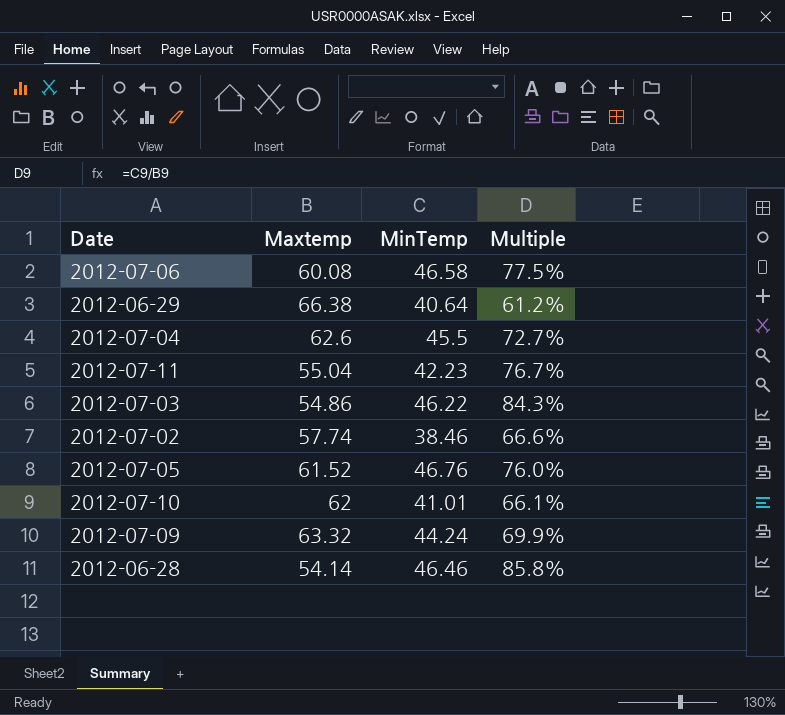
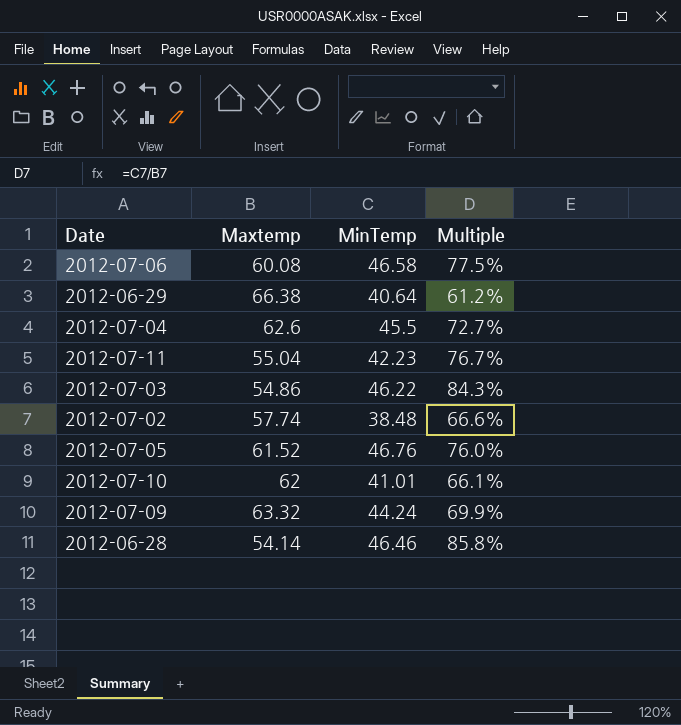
2012-07-02 | MinTemp: 38.46 -> 38.48

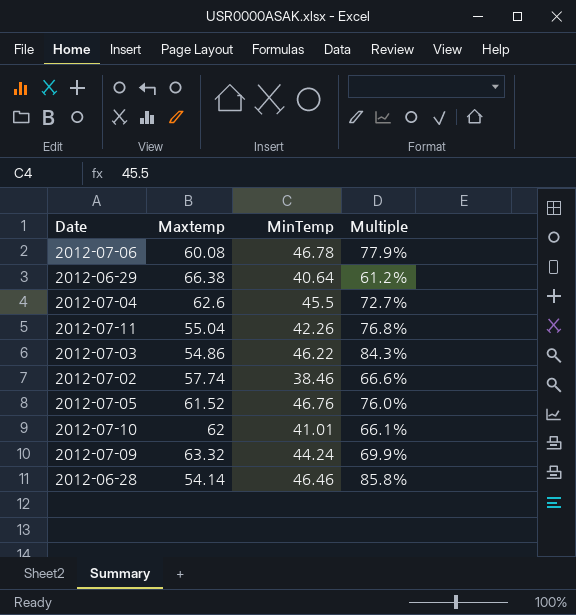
2012-07-06 | MinTemp: 46.58 -> 46.78
2012-07-06 | Multiple: 77.5% -> 77.9%
2012-07-11 | MinTemp: 42.23 -> 42.26
2012-07-11 | Multiple: 76.7% -> 76.8%
2012-07-02 | MinTemp: 38.48 -> 38.46

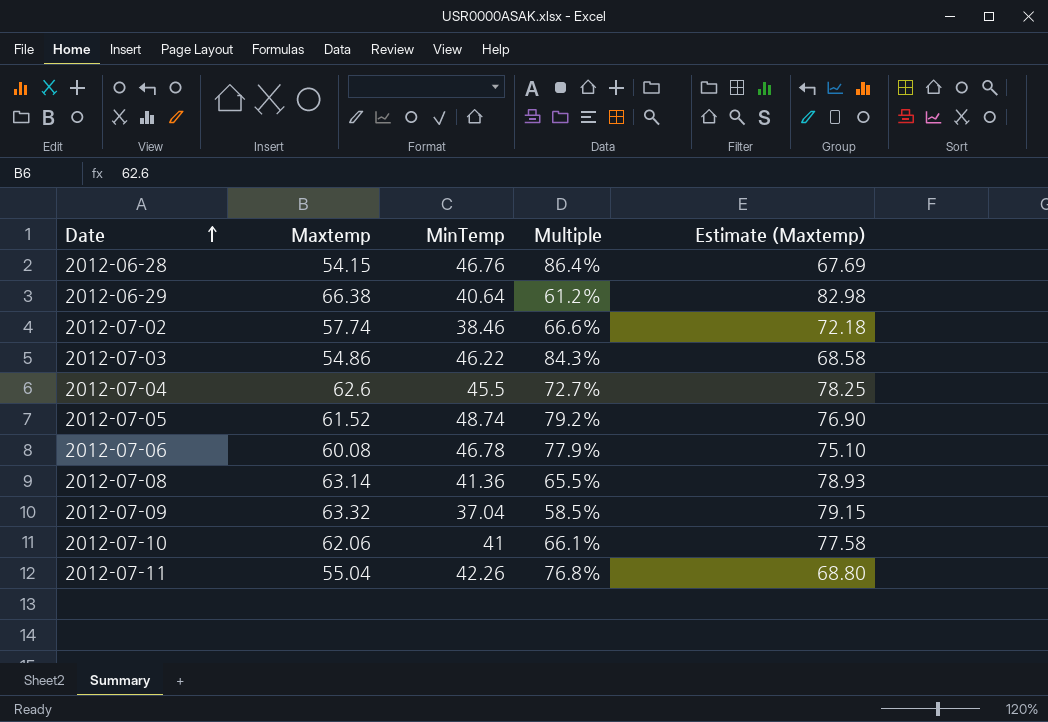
row order: none -> Date ascending
column Estimate (Maxtemp) | formula: none -> [Maxtemp] * 1.25
2012-06-28 | Maxtemp: 54.14 -> 54.15
2012-06-28 | MinTemp: 46.46 -> 46.76
2012-06-28 | Multiple: 85.8% -> 86.4%
2012-07-05 | MinTemp: 46.76 -> 48.74
2012-07-05 | Multiple: 76.0% -> 79.2%
row 2012-07-08: none -> 63.14 | 41.36 | 65.5% | 78.93
2012-07-09 | MinTemp: 44.24 -> 37.04
2012-07-09 | Multiple: 69.9% -> 58.5%
2012-07-10 | Maxtemp: 62 -> 62.06
2012-07-10 | MinTemp: 41.01 -> 41

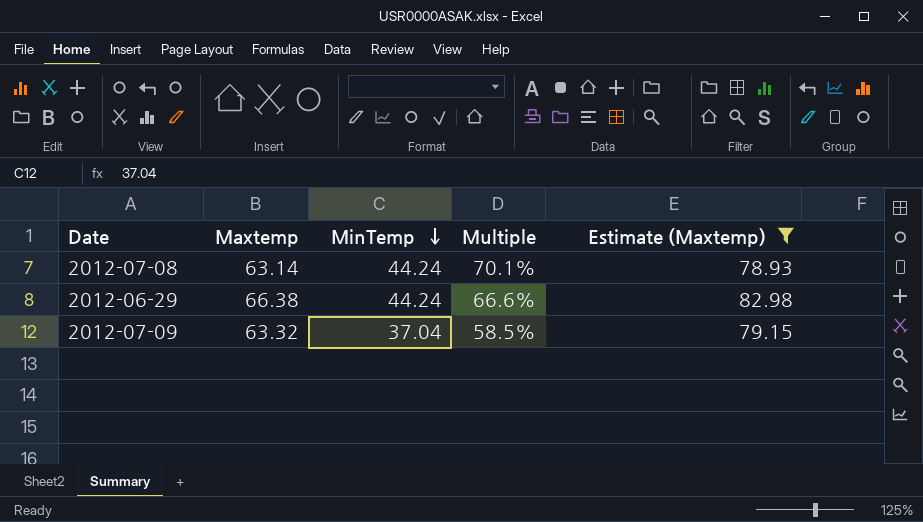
filter: none -> Estimate (Maxtemp) >= 78.93
row order: Date ascending -> MinTemp descending
2012-07-08 | MinTemp: 41.36 -> 44.24
2012-07-08 | Multiple: 65.5% -> 70.1%
2012-06-29 | MinTemp: 40.64 -> 44.24
2012-06-29 | Multiple: 61.2% -> 66.6%

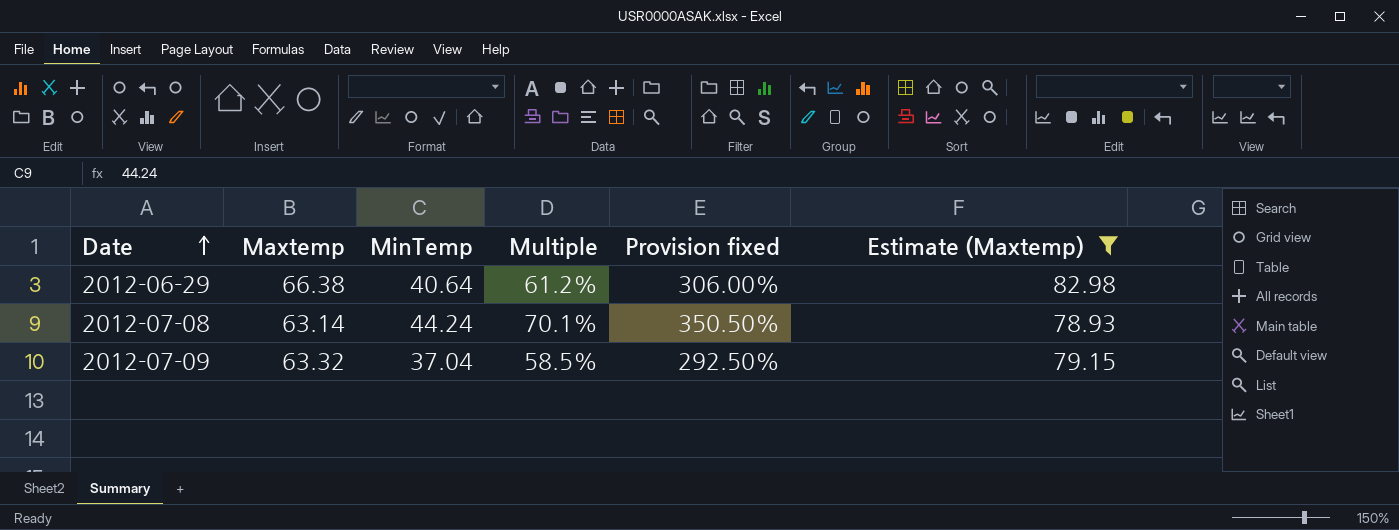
row order: MinTemp descending -> Date ascending
column Provision fixed | formula: none -> [Multiple] * 5
2012-06-29 | MinTemp: 44.24 -> 40.64
2012-06-29 | Multiple: 66.6% -> 61.2%

